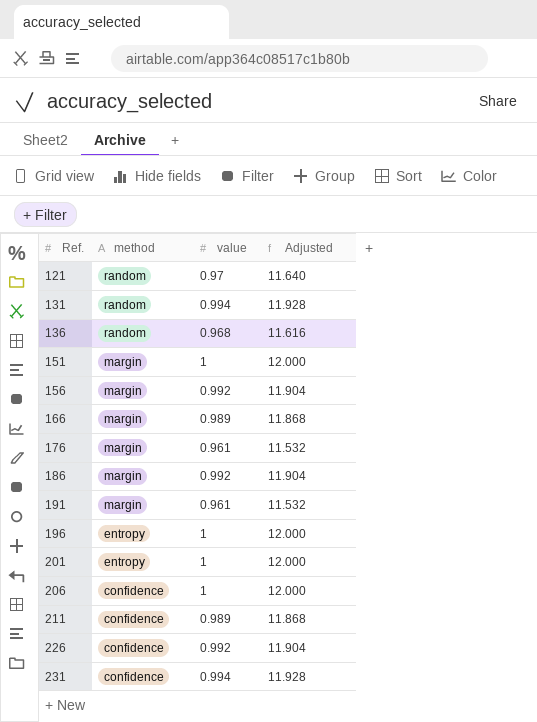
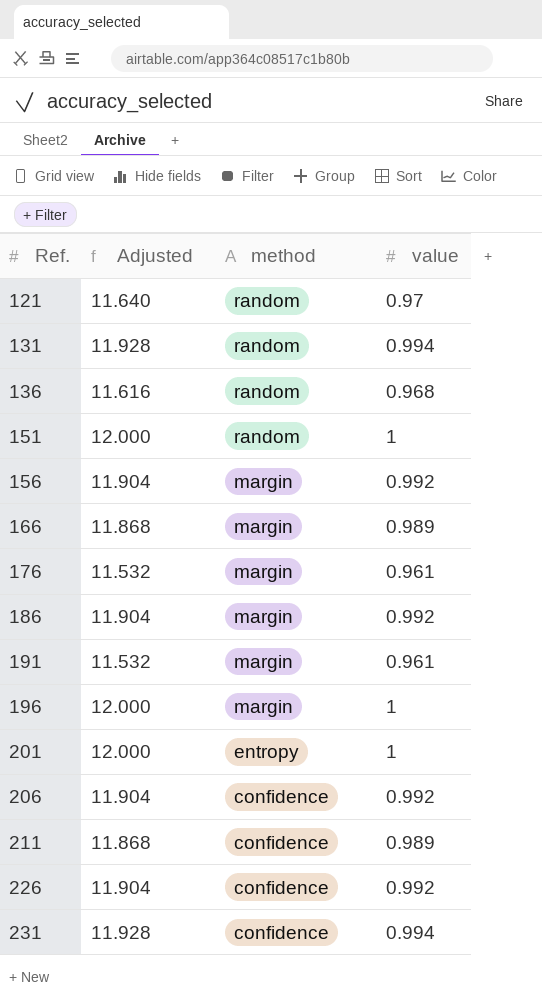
column Adjusted | position: 4 -> 2
151 | method: margin -> random
196 | method: entropy -> margin
206 | Adjusted: 12.000 -> 11.904
206 | value: 1 -> 0.992

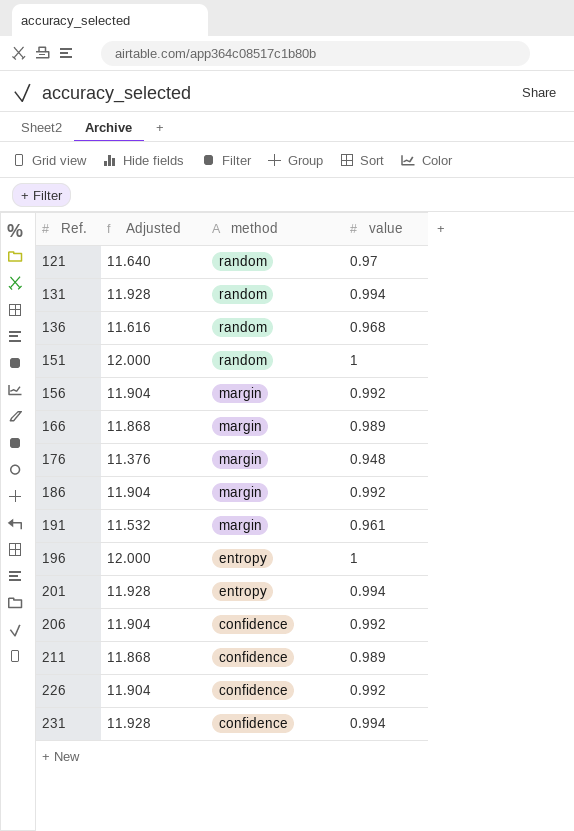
176 | Adjusted: 11.532 -> 11.376
176 | value: 0.961 -> 0.948
196 | method: margin -> entropy
201 | Adjusted: 12.000 -> 11.928
201 | value: 1 -> 0.994

